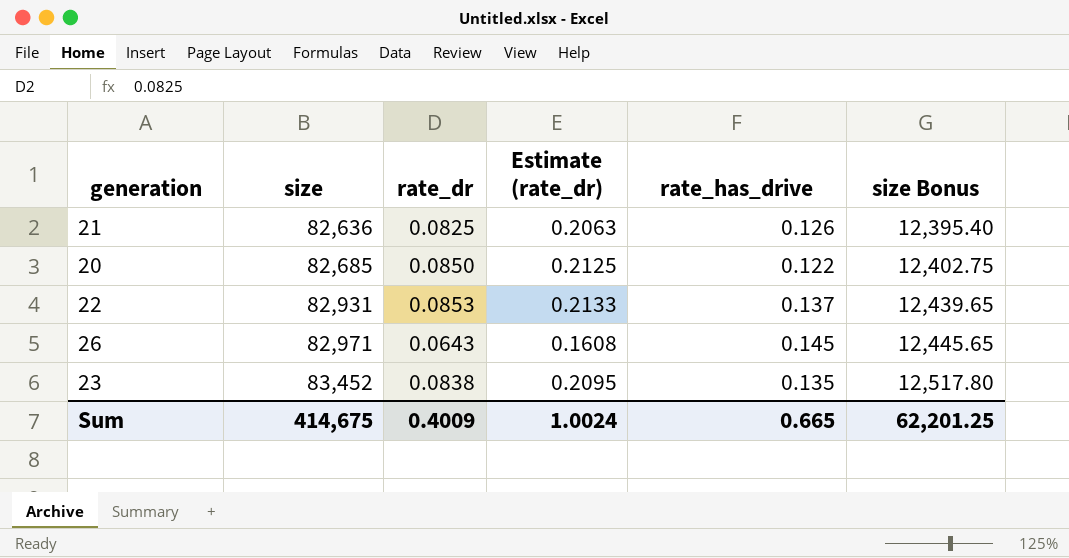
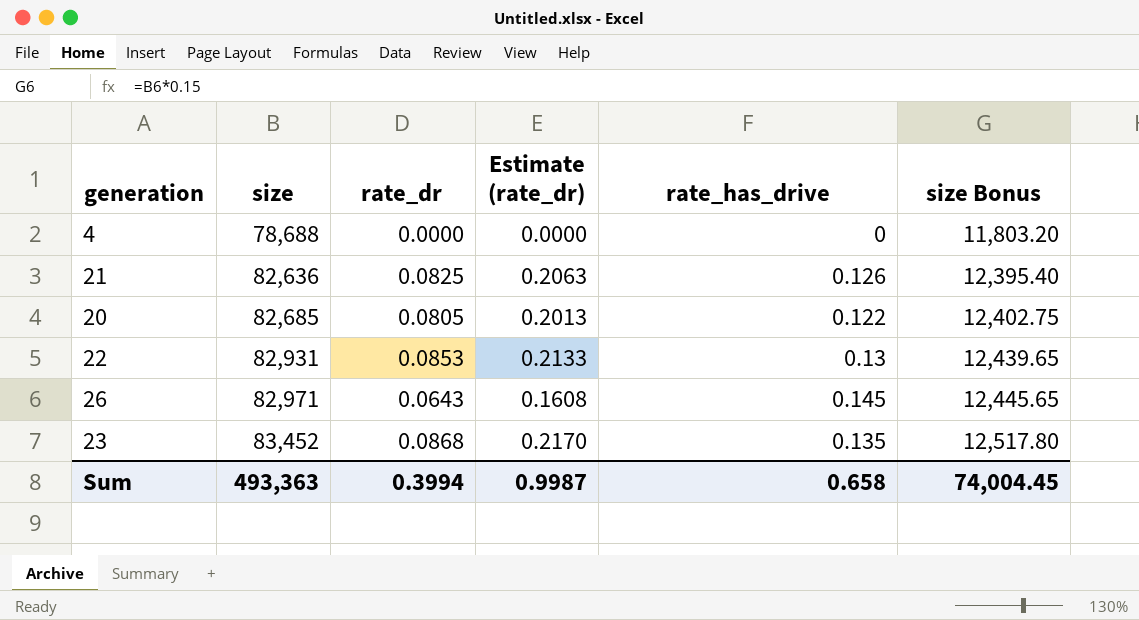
row 4: none -> 78,688 | 0.0000 | 0.0000 | 0 | 11,803.20
20 | rate_dr: 0.0850 -> 0.0805
20 | Estimate (rate_dr): 0.2125 -> 0.2013
22 | rate_has_drive: 0.137 -> 0.13
23 | rate_dr: 0.0838 -> 0.0868
23 | Estimate (rate_dr): 0.2095 -> 0.2170
Sum | size: 414,675 -> 493,363
Sum | rate_dr: 0.4009 -> 0.3994
Sum | Estimate (rate_dr): 1.0024 -> 0.9987
Sum | rate_has_drive: 0.665 -> 0.658
Sum | size Bonus: 62,201.25 -> 74,004.45

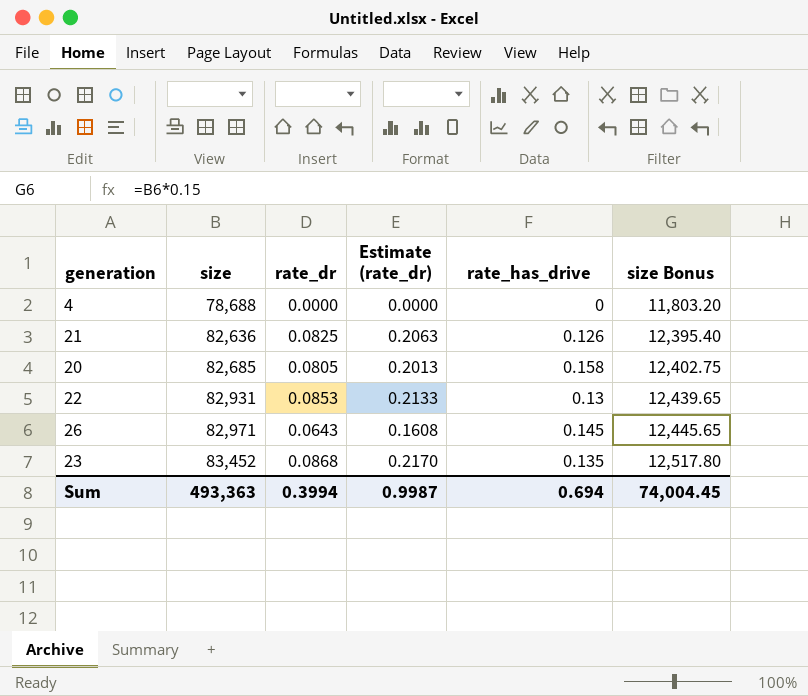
20 | rate_has_drive: 0.122 -> 0.158
Sum | rate_has_drive: 0.658 -> 0.694

